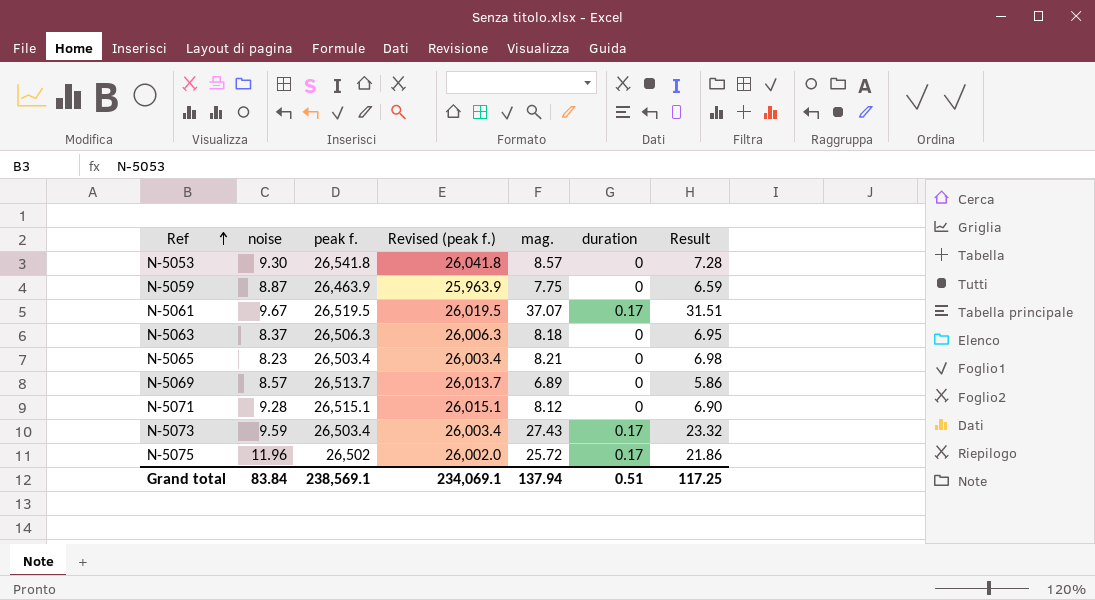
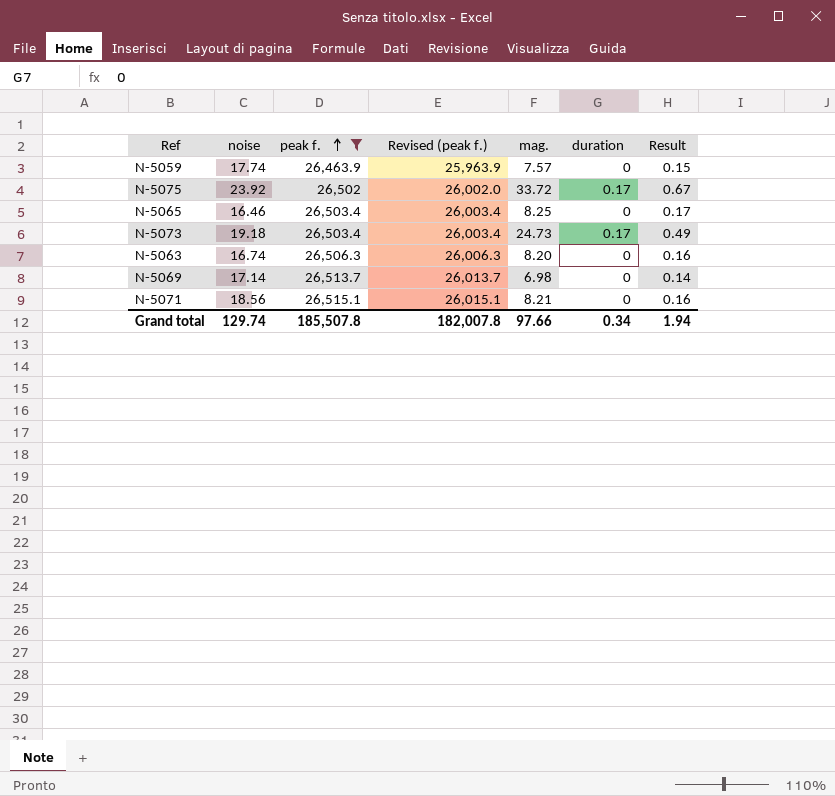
filter: none -> peak f. <= 26,515.1
row order: Ref ascending -> peak f. ascending
column Result | formula: [mag.] * 0.85 -> [mag.] * 0.02
N-5059 | noise: 8.87 -> 17.74
N-5059 | mag.: 7.75 -> 7.57
N-5075 | noise: 11.96 -> 23.92
N-5075 | mag.: 25.72 -> 33.72
N-5065 | noise: 8.23 -> 16.46
N-5065 | mag.: 8.21 -> 8.25
N-5073 | noise: 9.59 -> 19.18
N-5073 | mag.: 27.43 -> 24.73
N-5063 | noise: 8.37 -> 16.74
N-5063 | mag.: 8.18 -> 8.20
N-5069 | noise: 8.57 -> 17.14
N-5069 | mag.: 6.89 -> 6.98
N-5071 | noise: 9.28 -> 18.56
N-5071 | mag.: 8.12 -> 8.21
Grand total | noise: 83.84 -> 129.74
Grand total | peak f.: 238,569.1 -> 185,507.8
Grand total | Revised (peak f.): 234,069.1 -> 182,007.8
Grand total | mag.: 137.94 -> 97.66
Grand total | duration: 0.51 -> 0.34
Grand total | Result: 117.25 -> 1.94

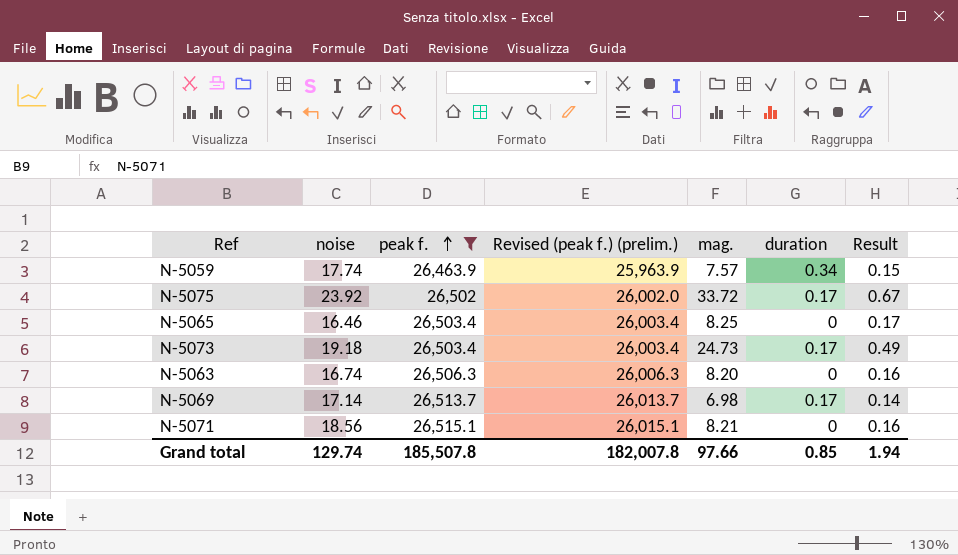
column name: Revised (peak f.) -> Revised (peak f.) (prelim.)
N-5059 | duration: 0 -> 0.34
N-5069 | duration: 0 -> 0.17
Grand total | duration: 0.34 -> 0.85

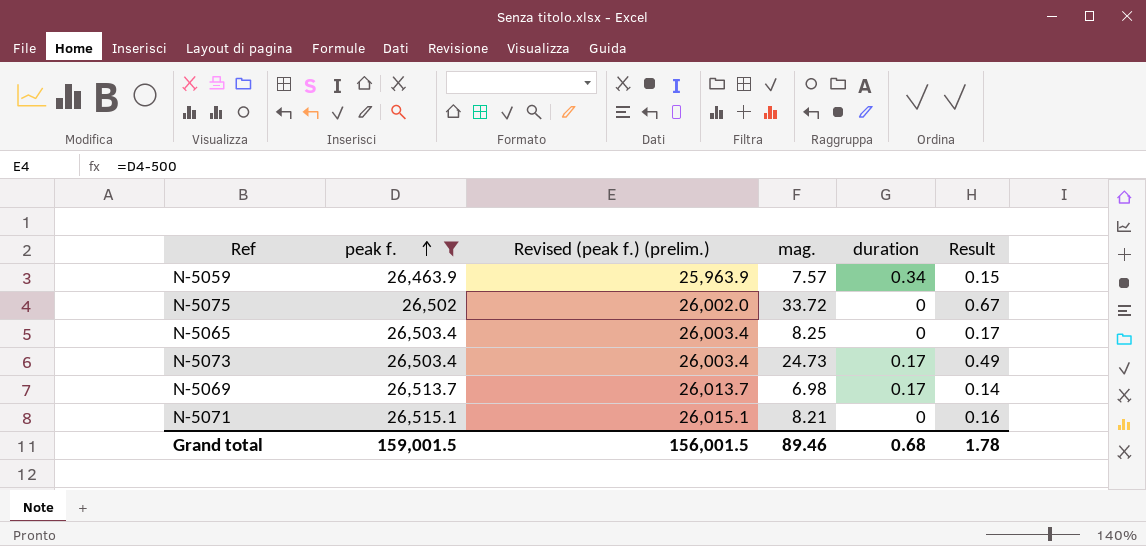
column noise | position: 2 -> none
row N-5063: 16.74 | 26,506.3 | 26,006.3 | 8.20 | 0 | 0.16 -> none
N-5075 | duration: 0.17 -> 0
Grand total | peak f.: 185,507.8 -> 159,001.5
Grand total | Revised (peak f.) (prelim.): 182,007.8 -> 156,001.5
Grand total | mag.: 97.66 -> 89.46
Grand total | duration: 0.85 -> 0.68
Grand total | Result: 1.94 -> 1.78

